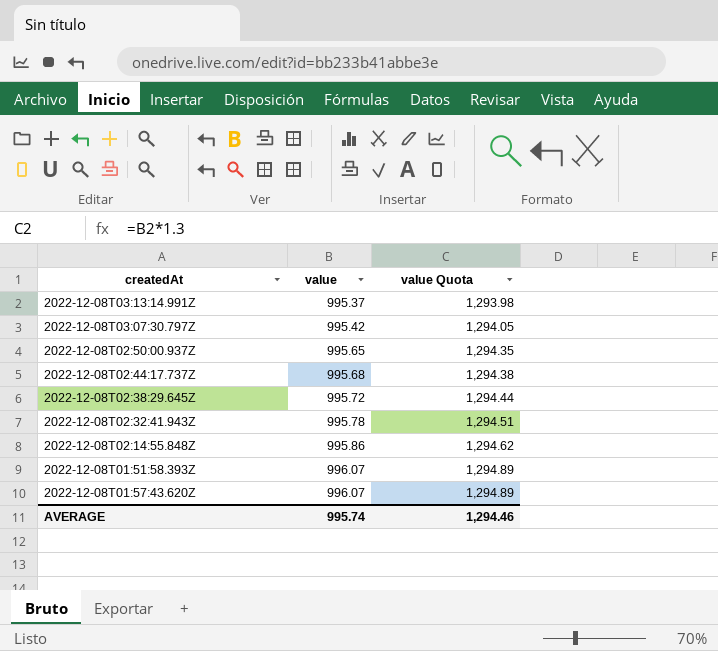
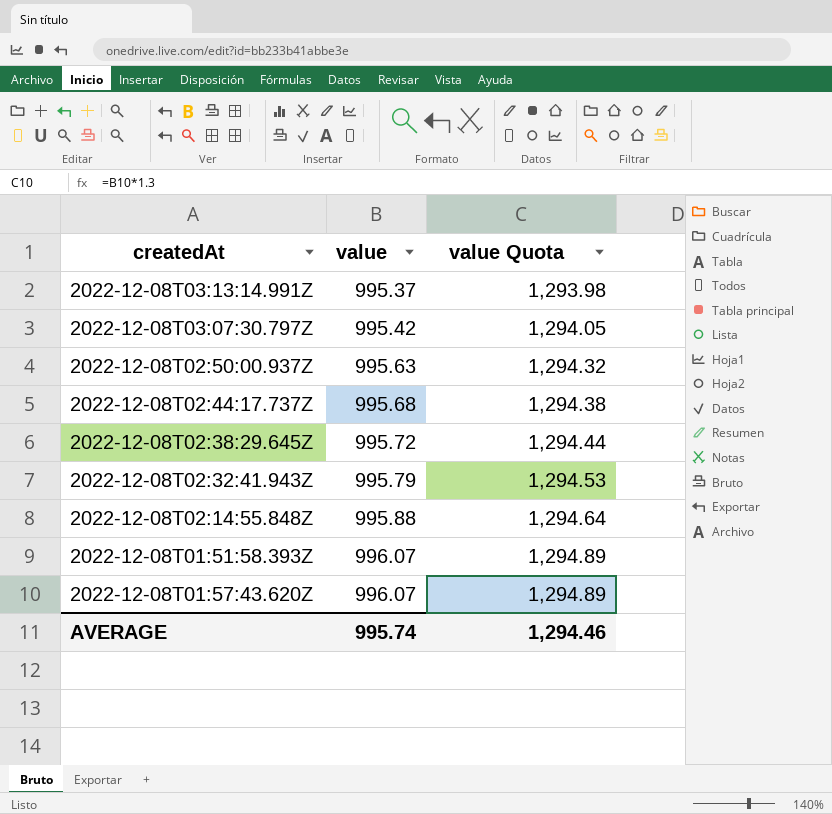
2022-12-08T02:50:00.937Z | value: 995.65 -> 995.63
2022-12-08T02:50:00.937Z | value Quota: 1,294.35 -> 1,294.32
2022-12-08T02:32:41.943Z | value: 995.78 -> 995.79
2022-12-08T02:32:41.943Z | value Quota: 1,294.51 -> 1,294.53
2022-12-08T02:14:55.848Z | value: 995.86 -> 995.88
2022-12-08T02:14:55.848Z | value Quota: 1,294.62 -> 1,294.64

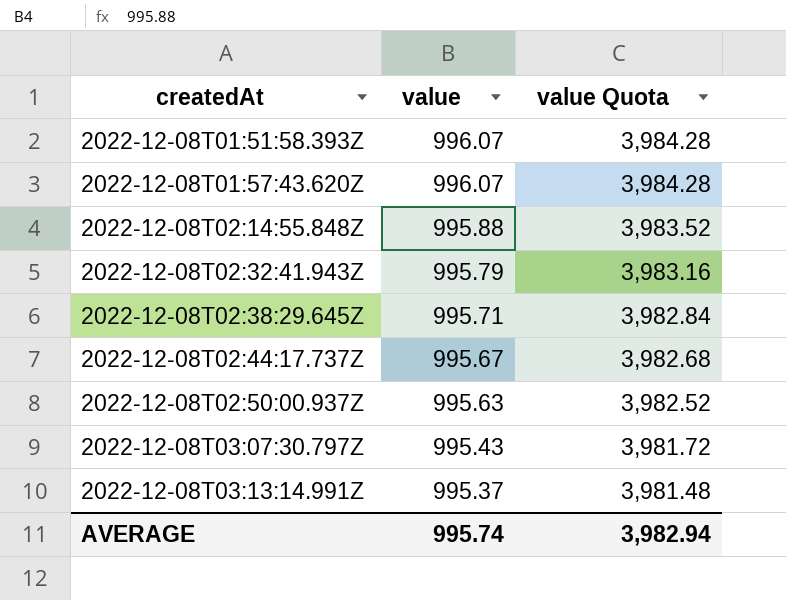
row order: value ascending -> createdAt ascending
column value Quota | formula: [value] * 1.3 -> [value] * 4
2022-12-08T02:38:29.645Z | value: 995.72 -> 995.71
2022-12-08T02:44:17.737Z | value: 995.68 -> 995.67
2022-12-08T03:07:30.797Z | value: 995.42 -> 995.43
AVERAGE | value Quota: 1,294.46 -> 3,982.94

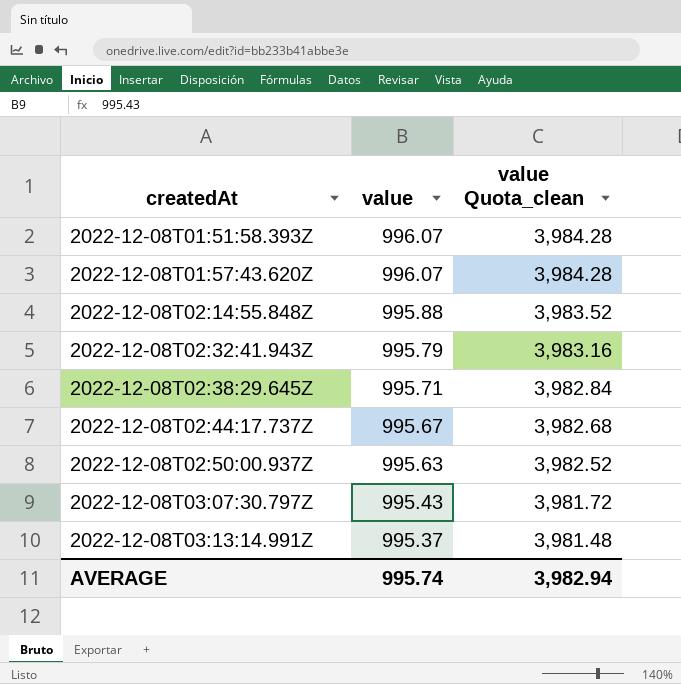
column name: value Quota -> value Quota_clean

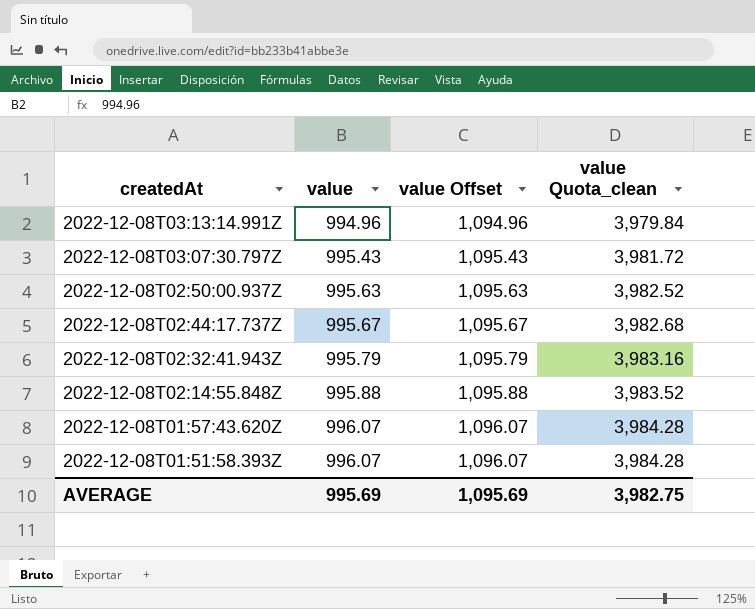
row order: createdAt ascending -> createdAt descending
column value Offset | formula: none -> [value] + 100
row 2022-12-08T02:38:29.645Z: 995.71 | 3,982.84 -> none
2022-12-08T03:13:14.991Z | value: 995.37 -> 994.96
2022-12-08T03:13:14.991Z | value Quota_clean: 3,981.48 -> 3,979.84
AVERAGE | value: 995.74 -> 995.69
AVERAGE | value Quota_clean: 3,982.94 -> 3,982.75

